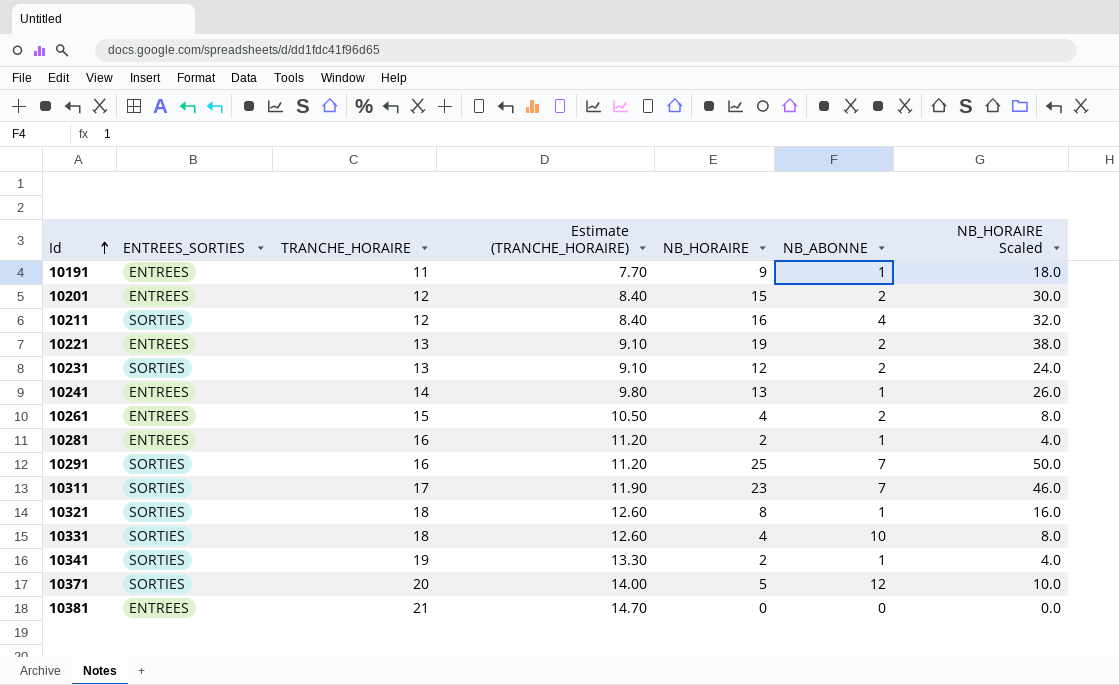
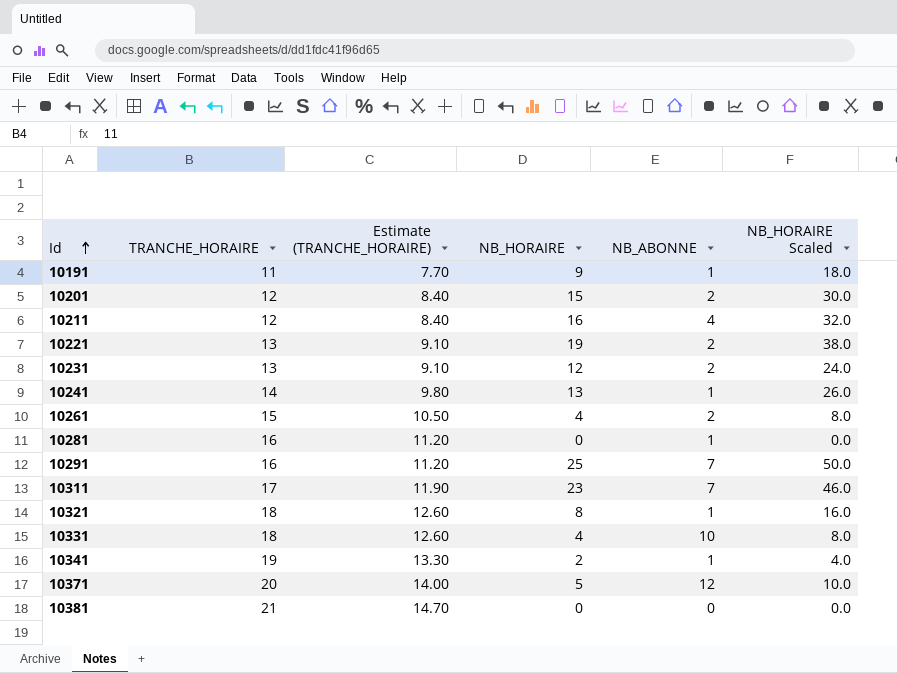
column ENTREES_SORTIES | position: 2 -> none
10281 | NB_HORAIRE: 2 -> 0
10281 | NB_HORAIRE Scaled: 4.0 -> 0.0

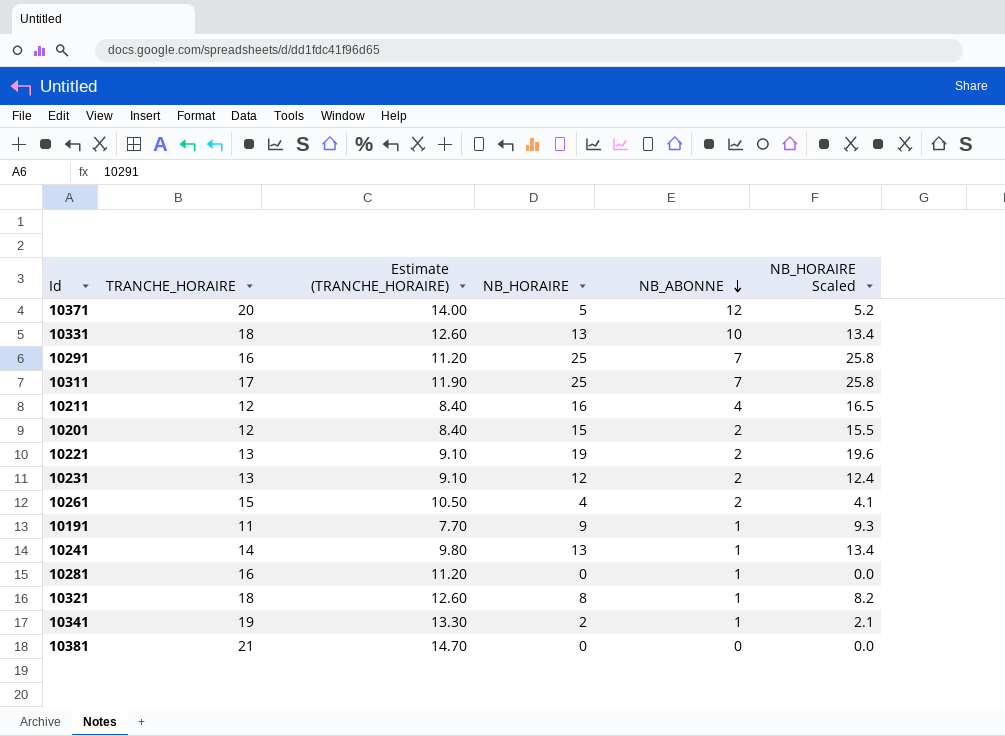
row order: Id ascending -> NB_ABONNE descending
column NB_HORAIRE Scaled | formula: [NB_HORAIRE] * 2 -> [NB_HORAIRE] * 1.03
10331 | NB_HORAIRE: 4 -> 13
10311 | NB_HORAIRE: 23 -> 25

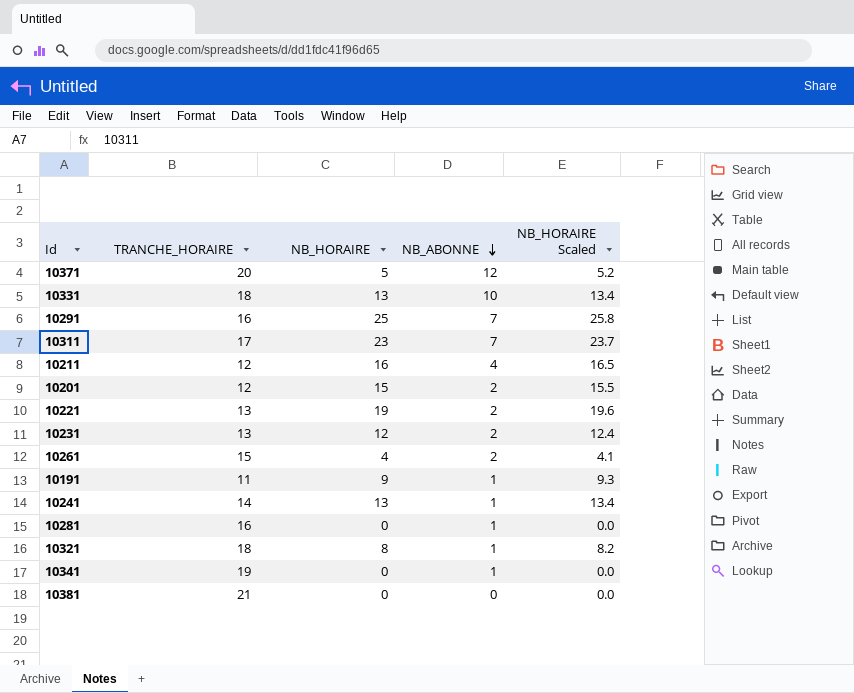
column Estimate (TRANCHE_HORAIRE) | formula: [TRANCHE_HORAIRE] * 0.7 -> none
10311 | NB_HORAIRE: 25 -> 23
10311 | NB_HORAIRE Scaled: 25.8 -> 23.7
10341 | NB_HORAIRE: 2 -> 0
10341 | NB_HORAIRE Scaled: 2.1 -> 0.0

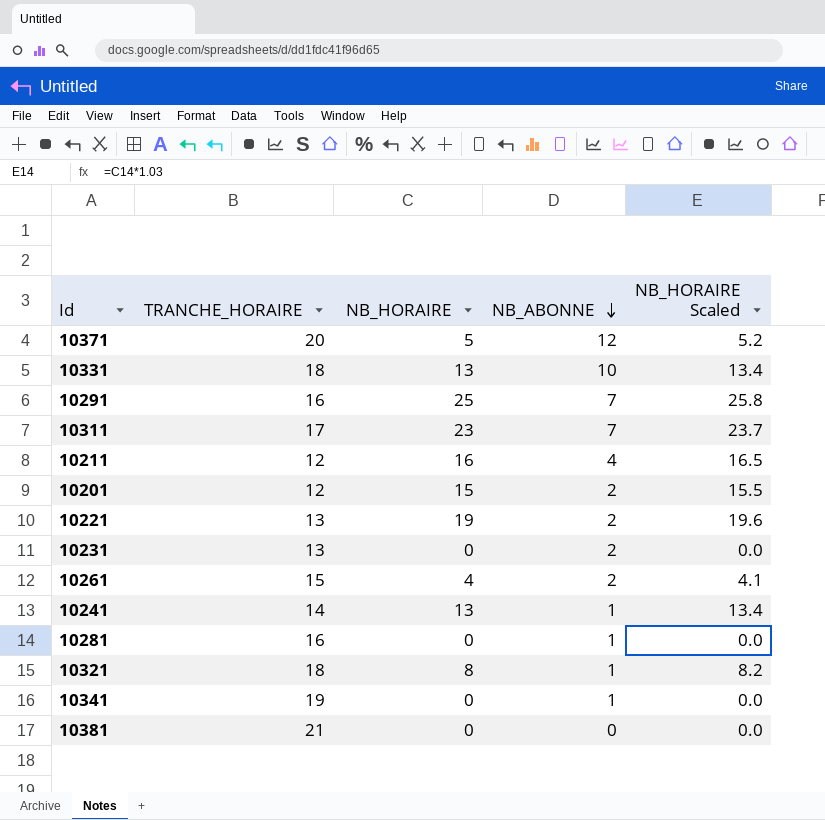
row 10191: 11 | 9 | 1 | 9.3 -> none
10231 | NB_HORAIRE: 12 -> 0
10231 | NB_HORAIRE Scaled: 12.4 -> 0.0

